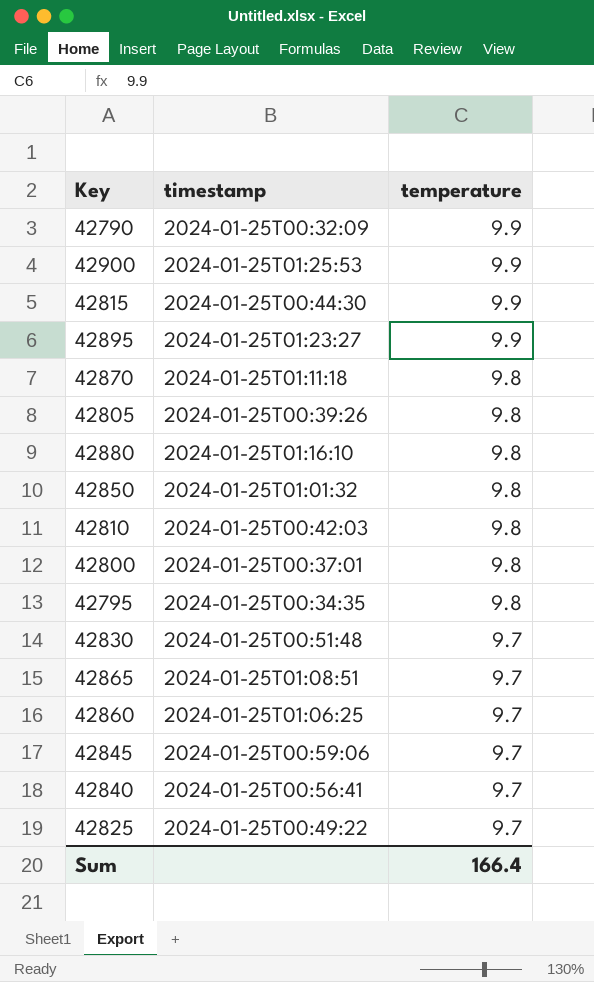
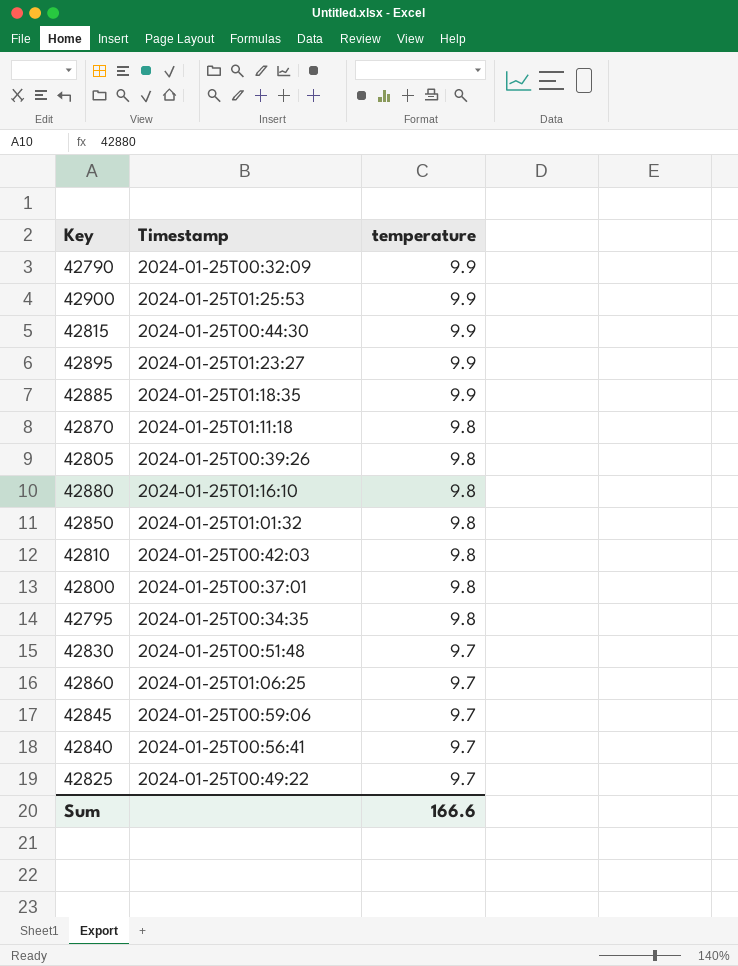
column name: timestamp -> Timestamp
row 42865: 2024-01-25T01:08:51 | 9.7 -> none
row 42885: none -> 2024-01-25T01:18:35 | 9.9
Sum | temperature: 166.4 -> 166.6

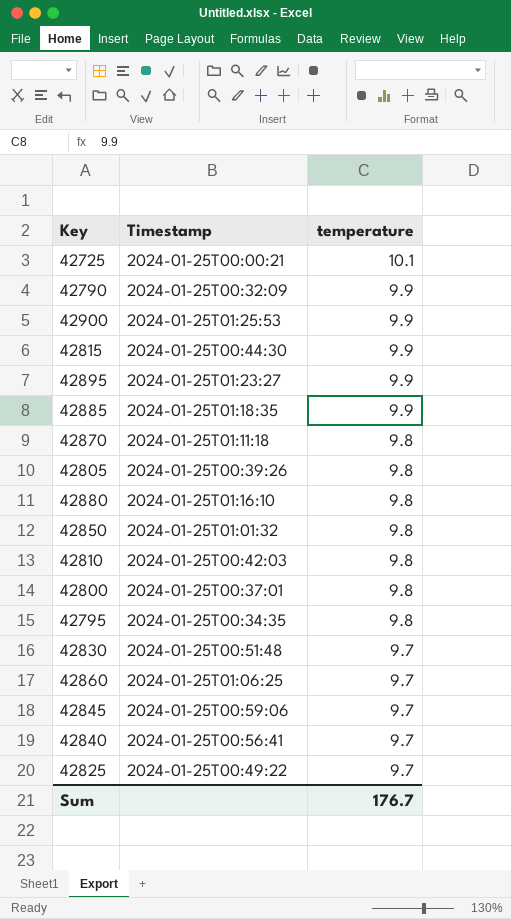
row 42725: none -> 2024-01-25T00:00:21 | 10.1
Sum | temperature: 166.6 -> 176.7

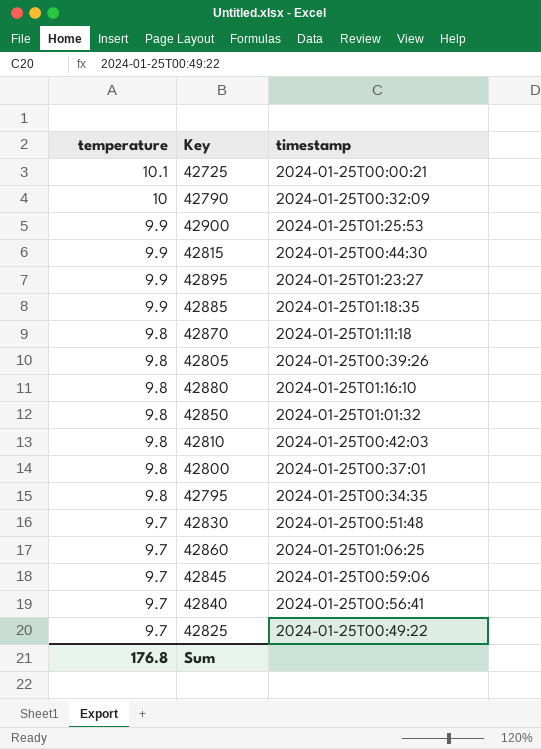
column temperature | position: 3 -> 1
column name: Timestamp -> timestamp
42790 | temperature: 9.9 -> 10
Sum | temperature: 176.7 -> 176.8

